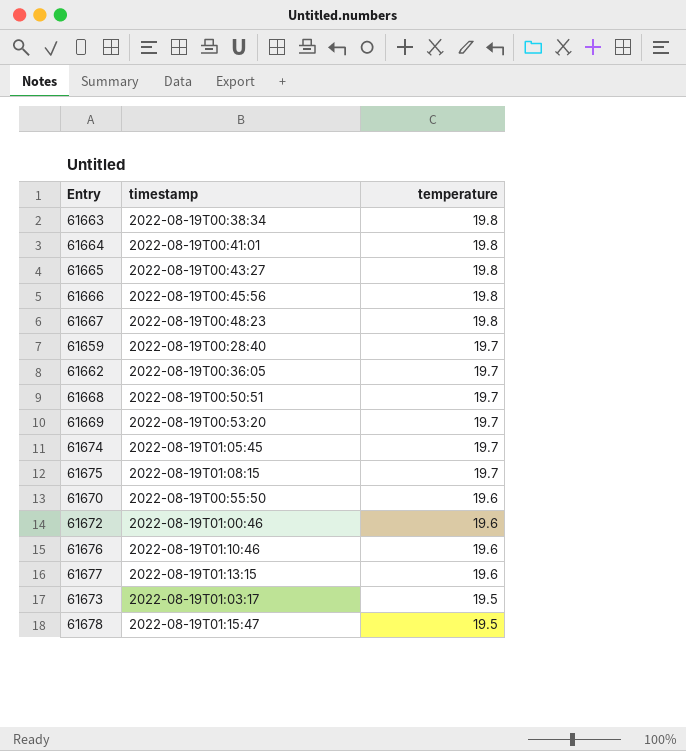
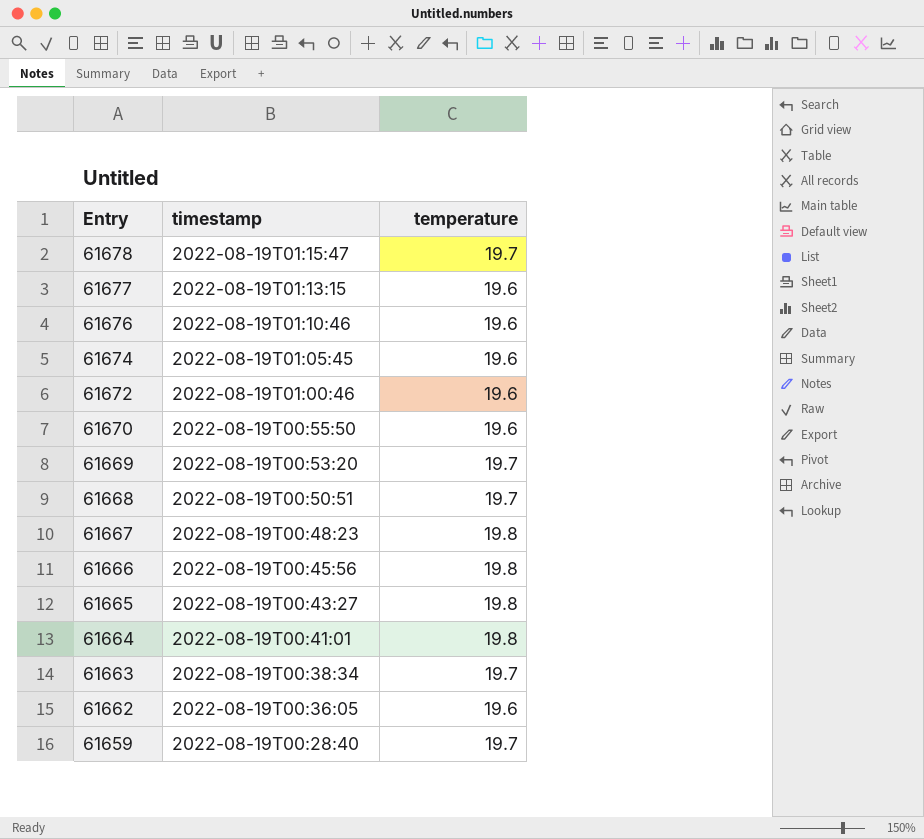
row order: temperature descending -> Entry descending
row 61675: 2022-08-19T01:08:15 | 19.7 -> none
row 61673: 2022-08-19T01:03:17 | 19.5 -> none
61678 | temperature: 19.5 -> 19.7
61674 | temperature: 19.7 -> 19.6
61663 | temperature: 19.8 -> 19.7
61662 | temperature: 19.7 -> 19.6

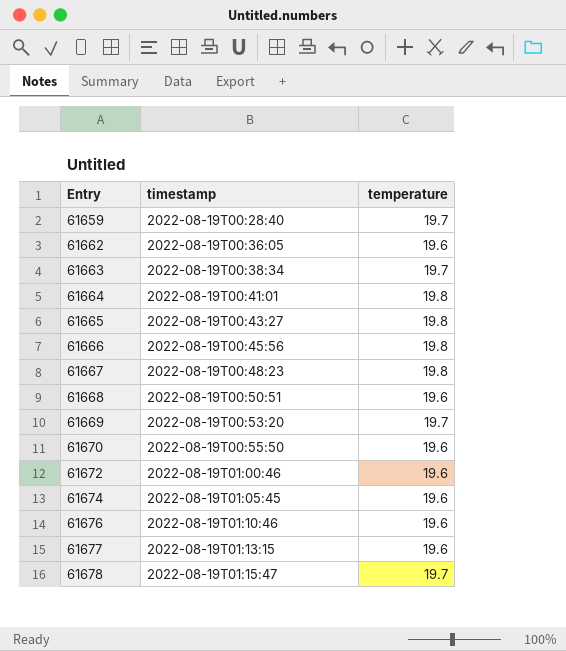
row order: Entry descending -> Entry ascending
61668 | temperature: 19.7 -> 19.6

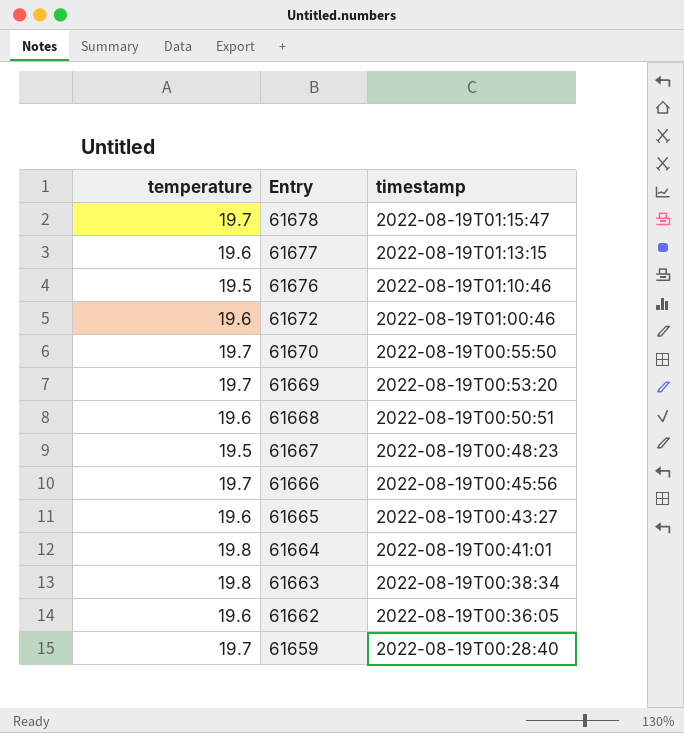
row order: Entry ascending -> Entry descending
column temperature | position: 3 -> 1
row 61674: 2022-08-19T01:05:45 | 19.6 -> none
61676 | temperature: 19.6 -> 19.5
61670 | temperature: 19.6 -> 19.7
61667 | temperature: 19.8 -> 19.5
61666 | temperature: 19.8 -> 19.7
61665 | temperature: 19.8 -> 19.6
61663 | temperature: 19.7 -> 19.8

